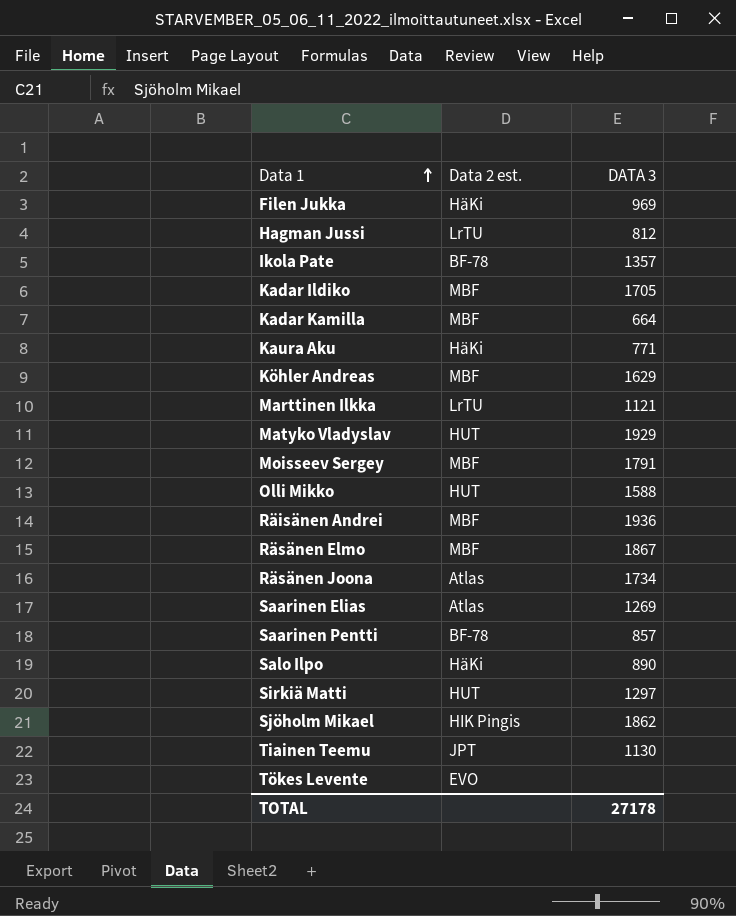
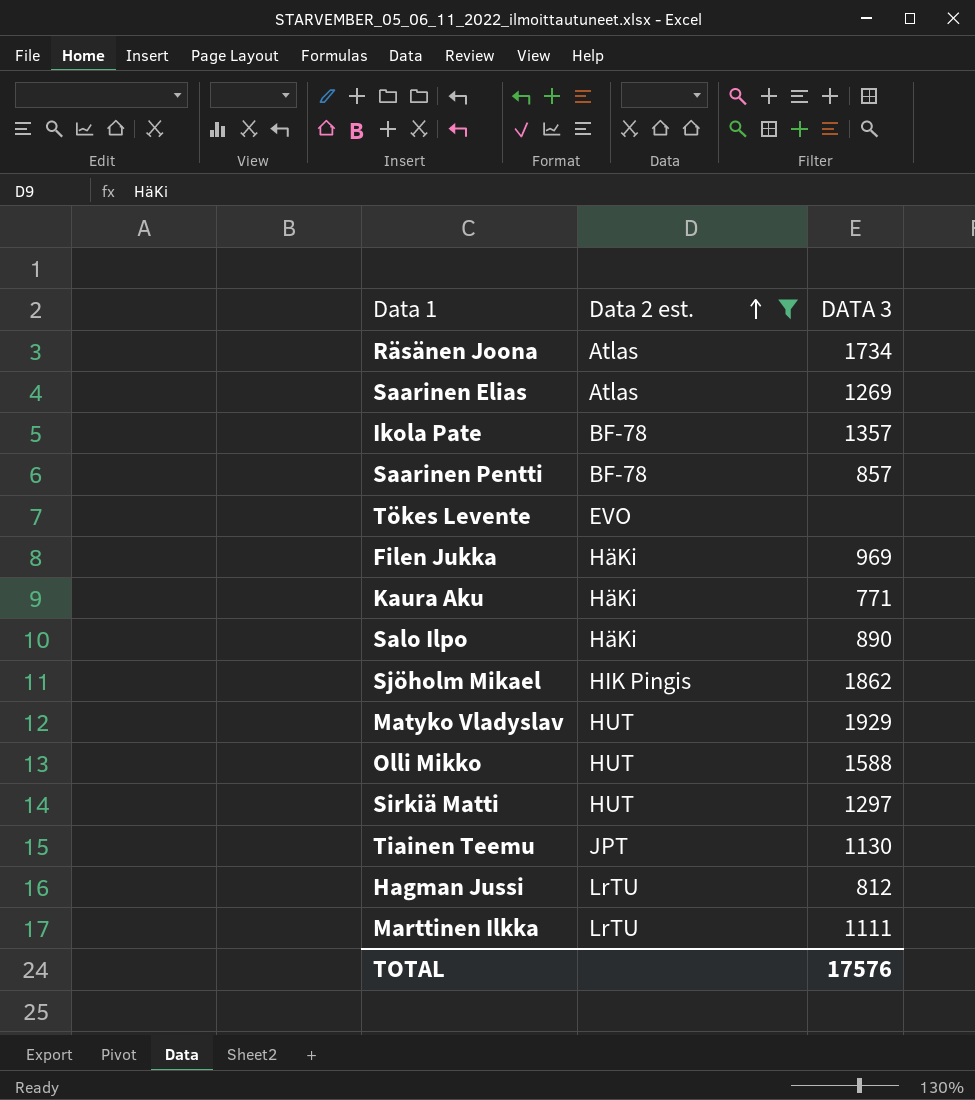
filter: none -> Data 2 est. != MBF
row order: Data 1 ascending -> Data 2 est. ascending
Marttinen Ilkka | DATA 3: 1121 -> 1111
TOTAL | DATA 3: 27178 -> 17576

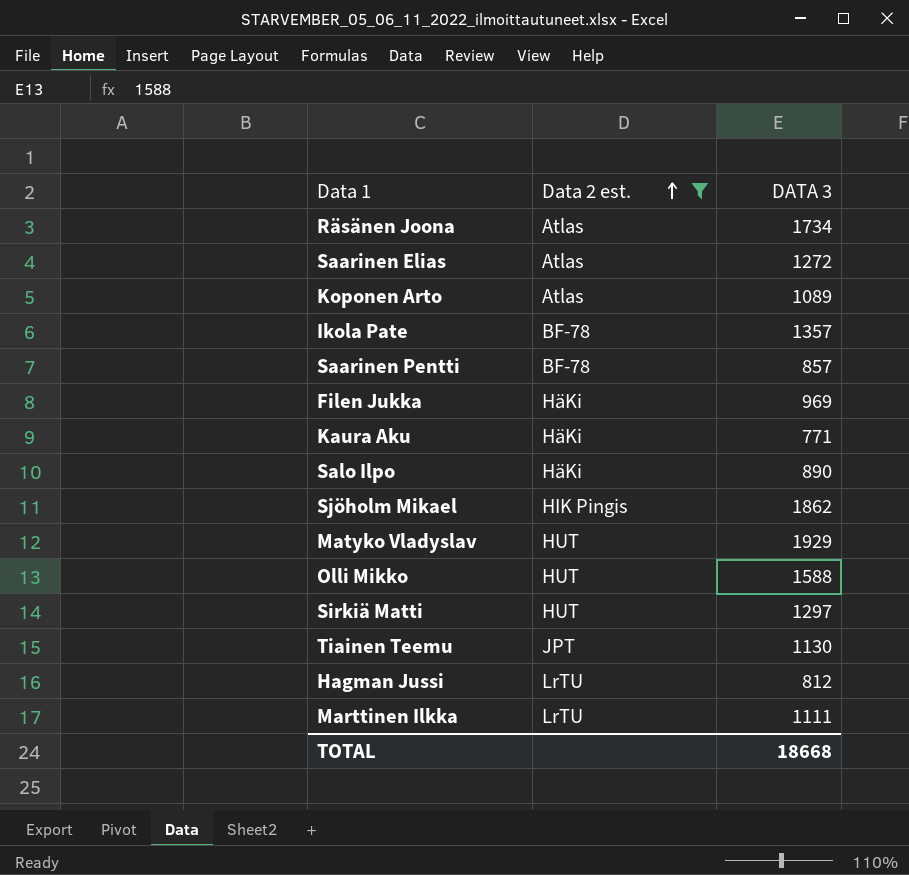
row Tökes Levente: EVO | none -> none
Saarinen Elias | DATA 3: 1269 -> 1272
row Koponen Arto: none -> Atlas | 1089
TOTAL | DATA 3: 17576 -> 18668

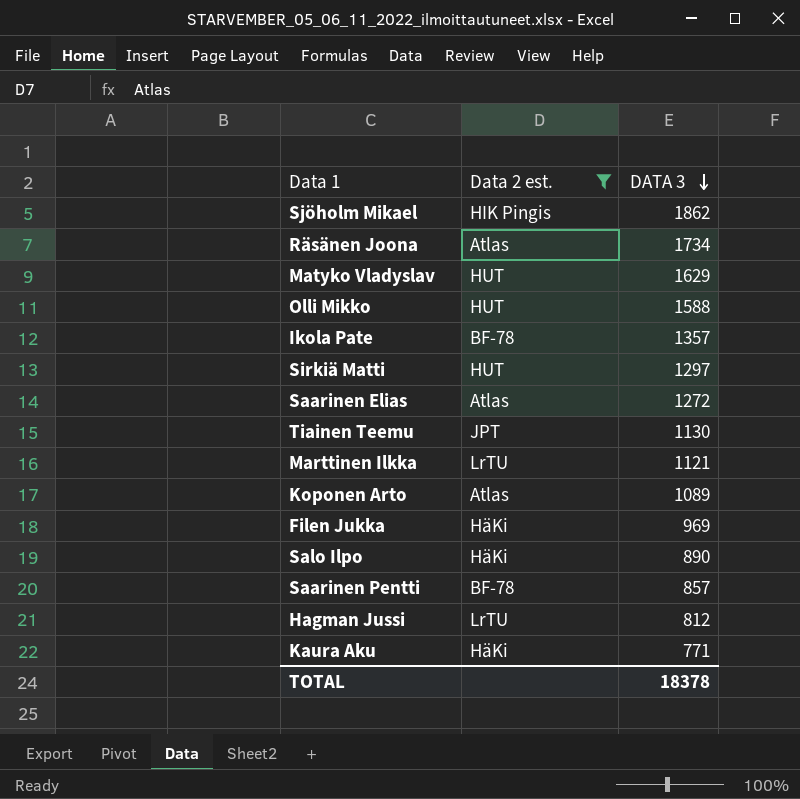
row order: Data 2 est. ascending -> DATA 3 descending
Matyko Vladyslav | DATA 3: 1929 -> 1629
Marttinen Ilkka | DATA 3: 1111 -> 1121
TOTAL | DATA 3: 18668 -> 18378

